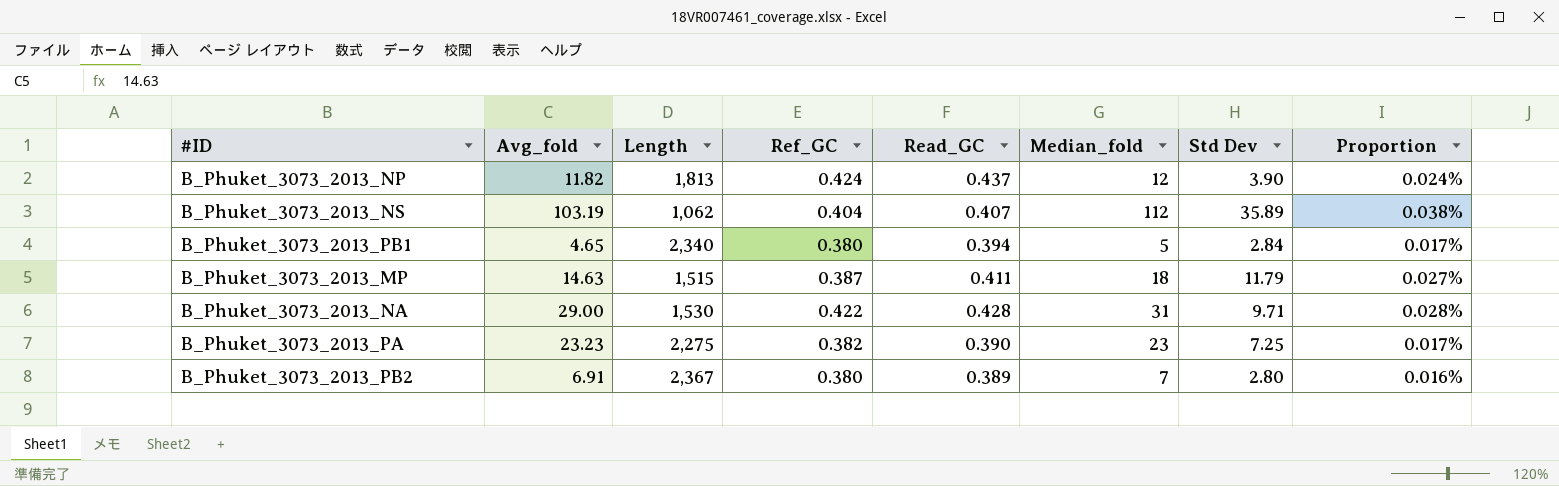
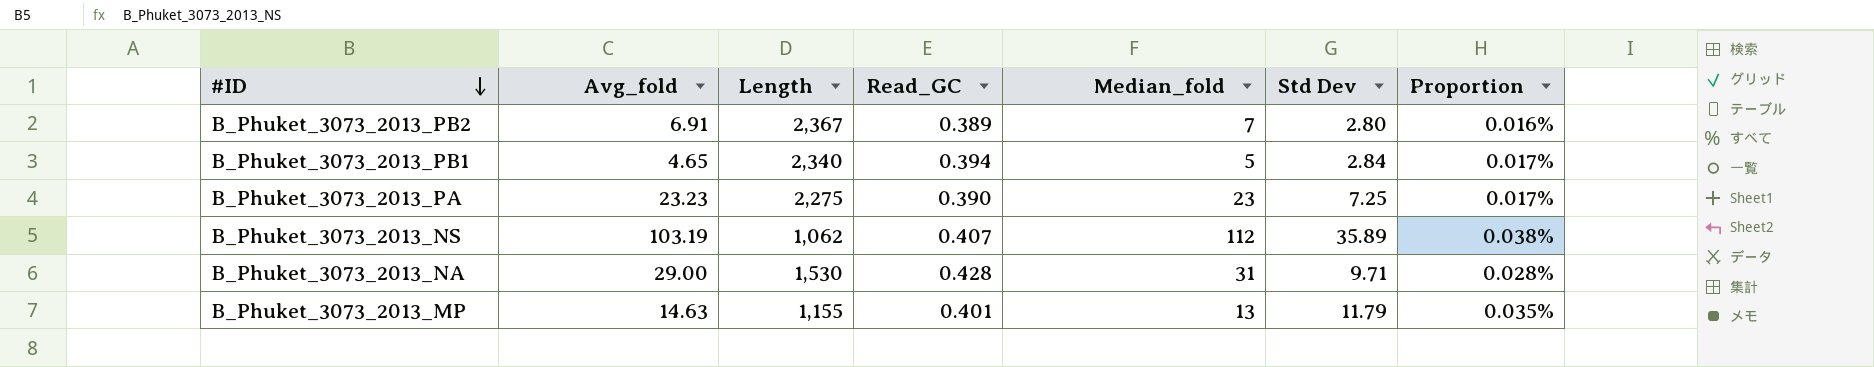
row order: none -> #ID descending
column Ref_GC | position: 4 -> none
row B_Phuket_3073_2013_NP: 11.82 | 1,813 | 0.424 | 0.437 | 12 | 3.90 | 0.024% -> none
B_Phuket_3073_2013_MP | Length: 1,515 -> 1,155
B_Phuket_3073_2013_MP | Read_GC: 0.411 -> 0.401
B_Phuket_3073_2013_MP | Median_fold: 18 -> 13
B_Phuket_3073_2013_MP | Proportion: 0.027% -> 0.035%

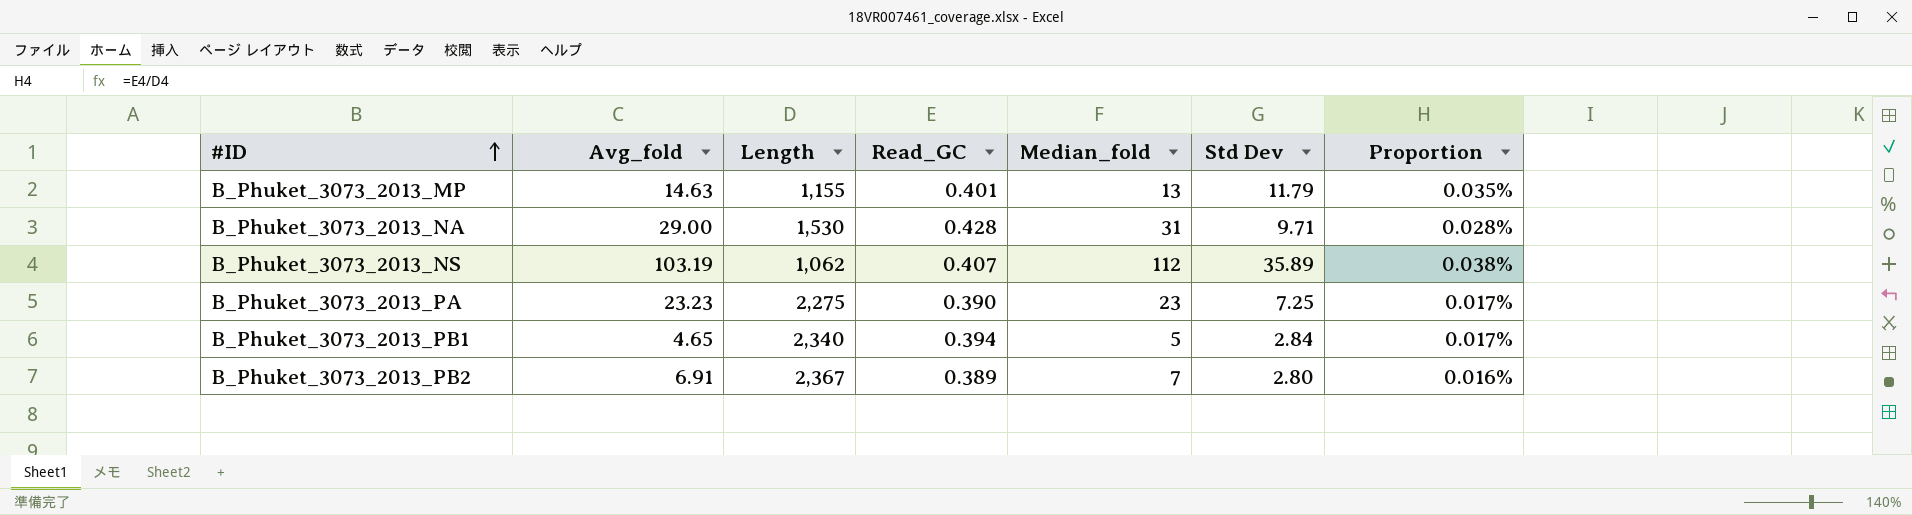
row order: #ID descending -> #ID ascending

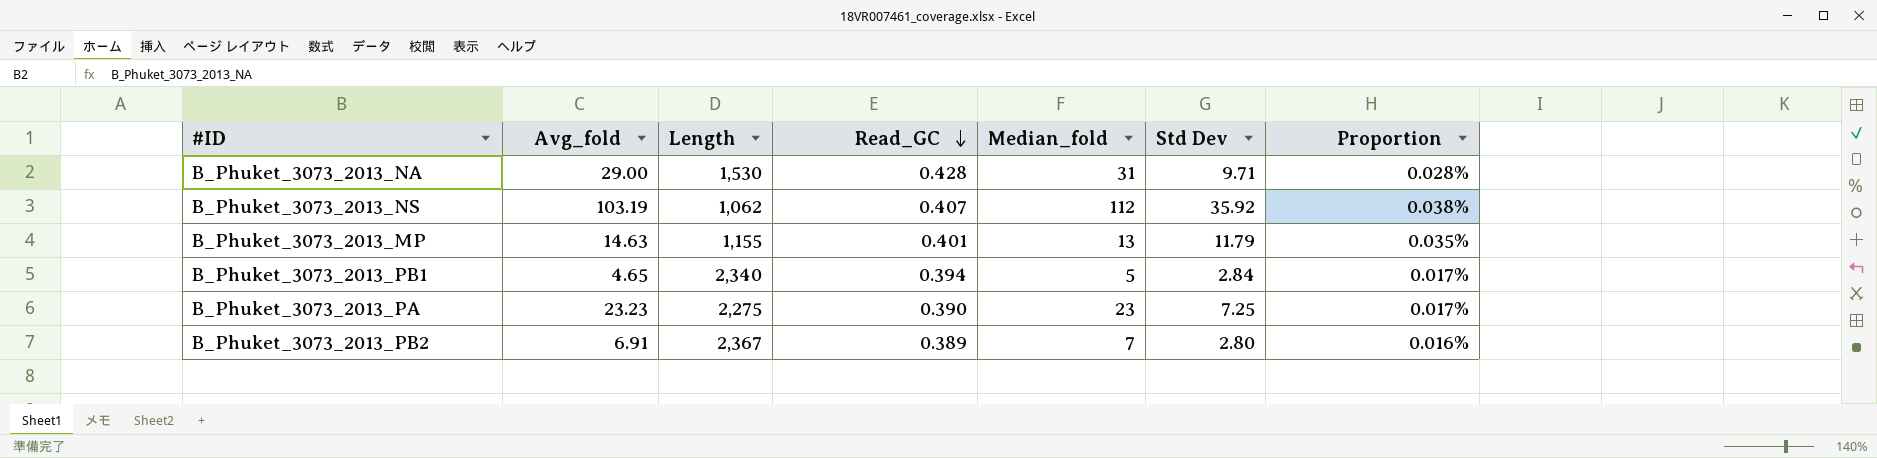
row order: #ID ascending -> Read_GC descending
B_Phuket_3073_2013_NS | Std Dev: 35.89 -> 35.92

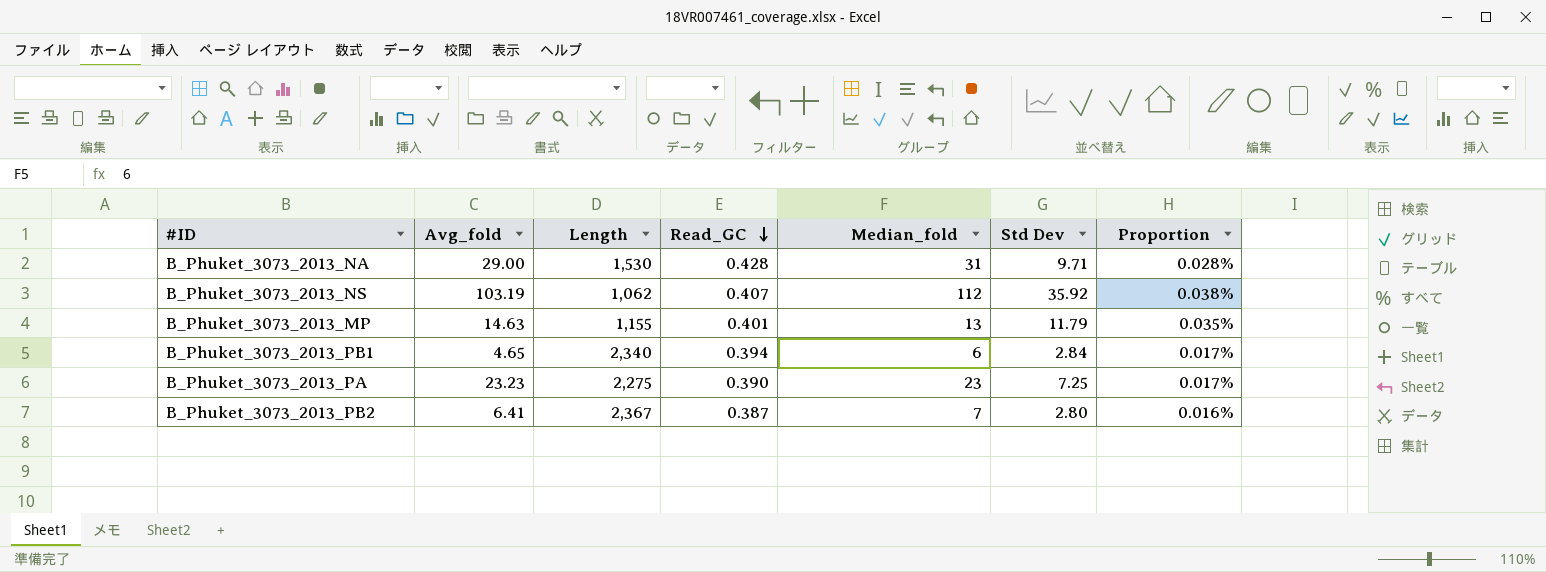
B_Phuket_3073_2013_PB1 | Median_fold: 5 -> 6
B_Phuket_3073_2013_PB2 | Avg_fold: 6.91 -> 6.41
B_Phuket_3073_2013_PB2 | Read_GC: 0.389 -> 0.387

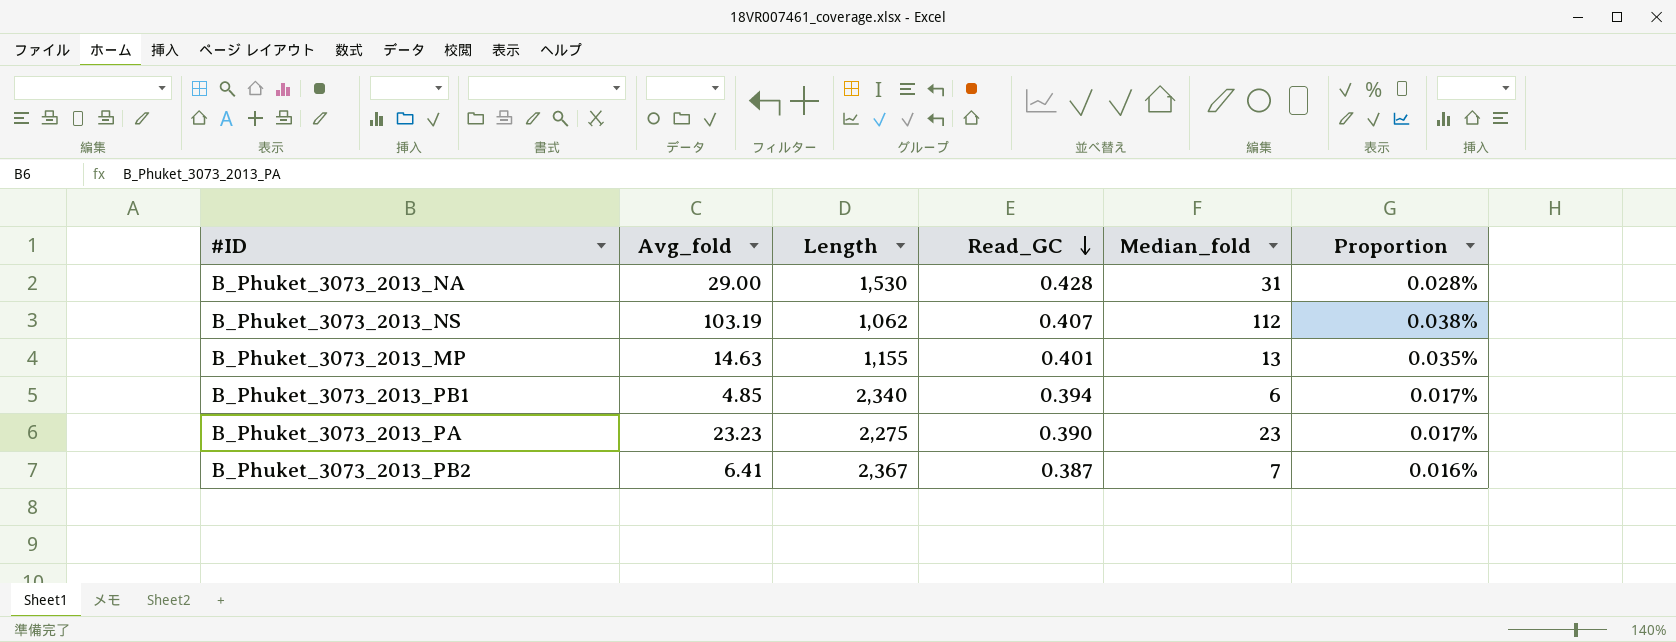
column Std Dev | position: 6 -> none
B_Phuket_3073_2013_PB1 | Avg_fold: 4.65 -> 4.85

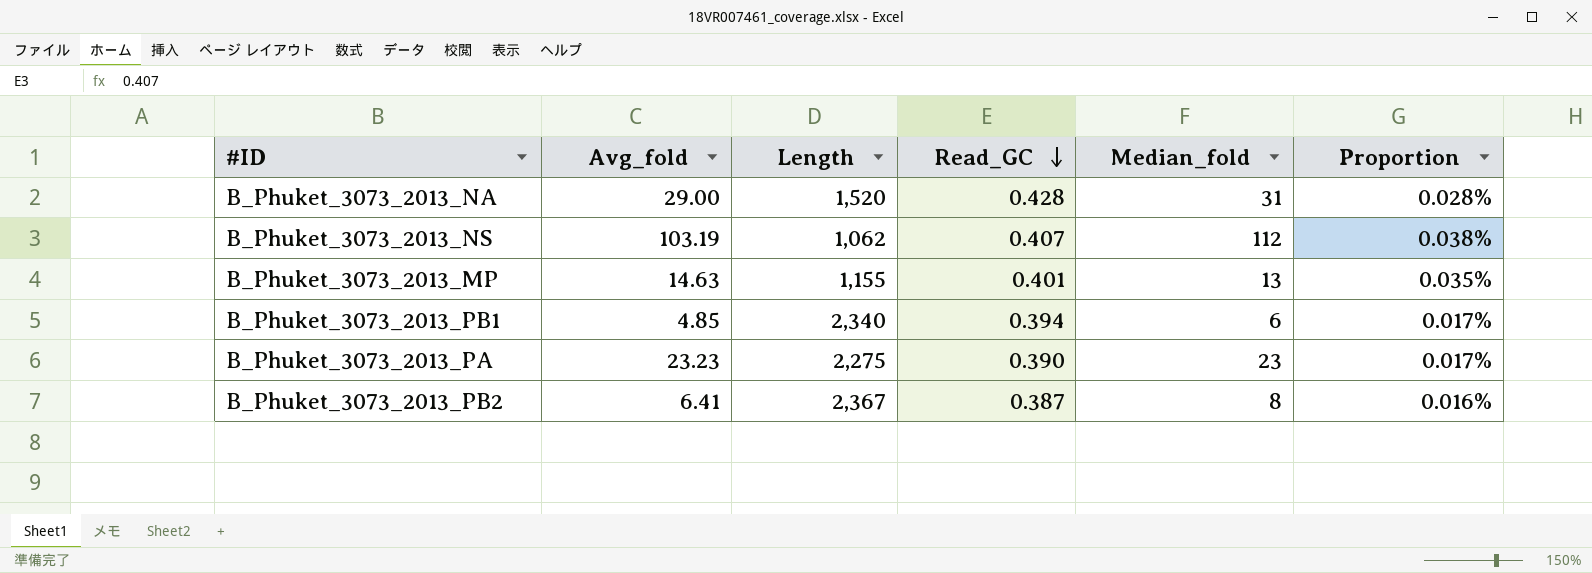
B_Phuket_3073_2013_NA | Length: 1,530 -> 1,520
B_Phuket_3073_2013_PB2 | Median_fold: 7 -> 8

